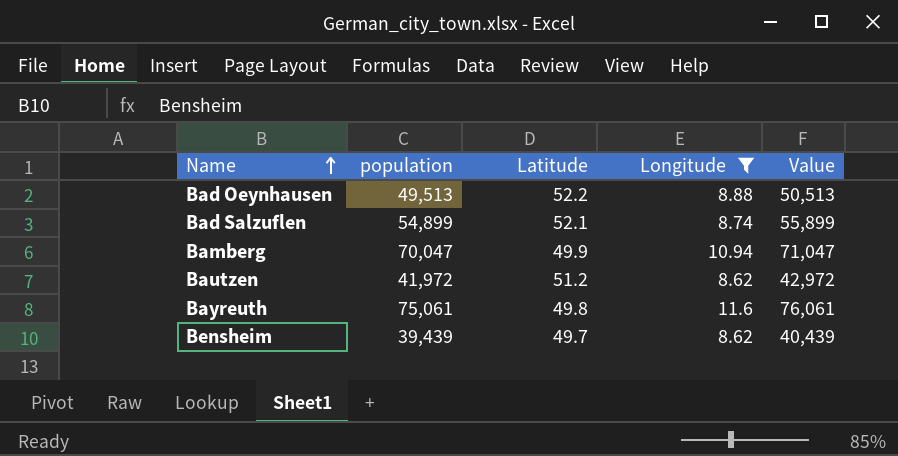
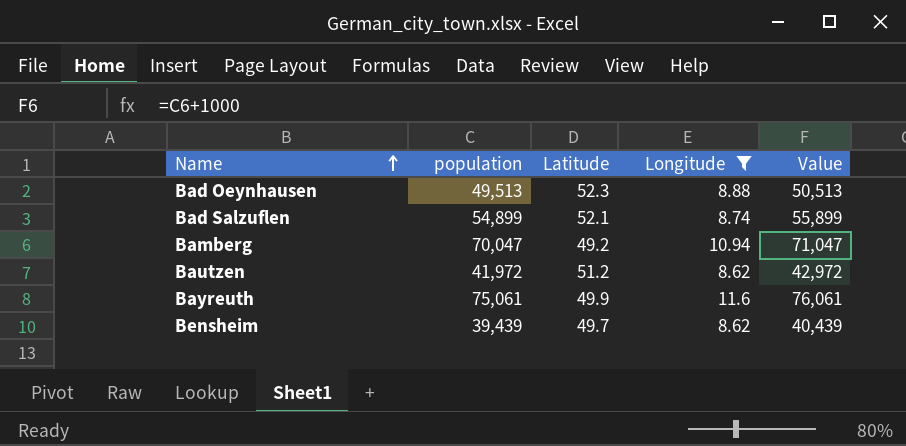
Bad Oeynhausen | Latitude: 52.2 -> 52.3
Bamberg | Latitude: 49.9 -> 49.2
Bayreuth | Latitude: 49.8 -> 49.9

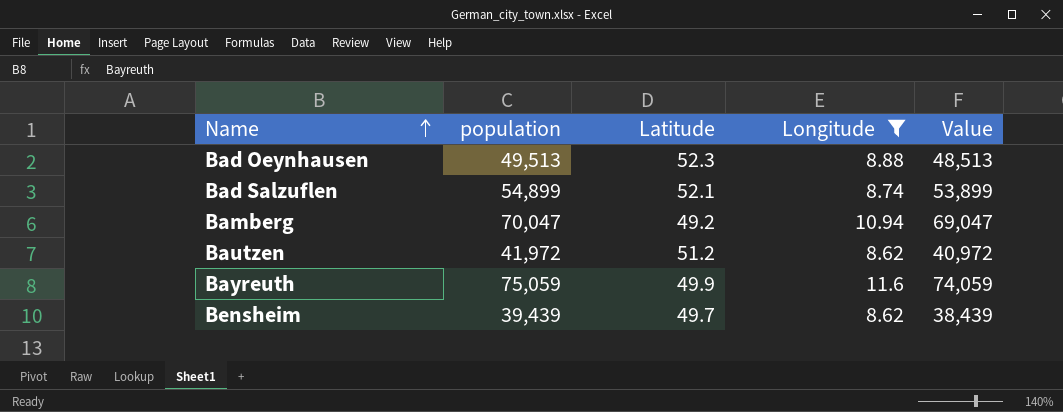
column Value | formula: [population] + 1000 -> [population] - 1000
Bayreuth | population: 75,061 -> 75,059

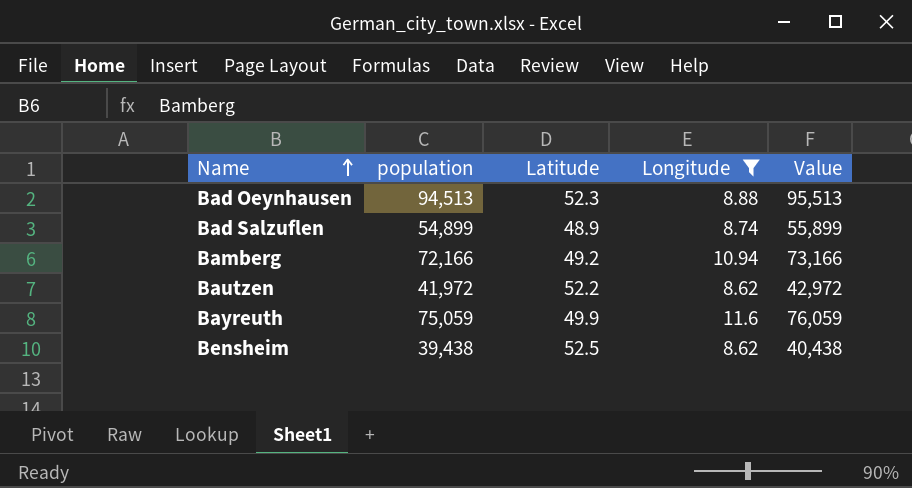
column Value | formula: [population] - 1000 -> [population] + 1000
Bad Oeynhausen | population: 49,513 -> 94,513
Bad Salzuflen | Latitude: 52.1 -> 48.9
Bamberg | population: 70,047 -> 72,166
Bautzen | Latitude: 51.2 -> 52.2
Bensheim | population: 39,439 -> 39,438
Bensheim | Latitude: 49.7 -> 52.5

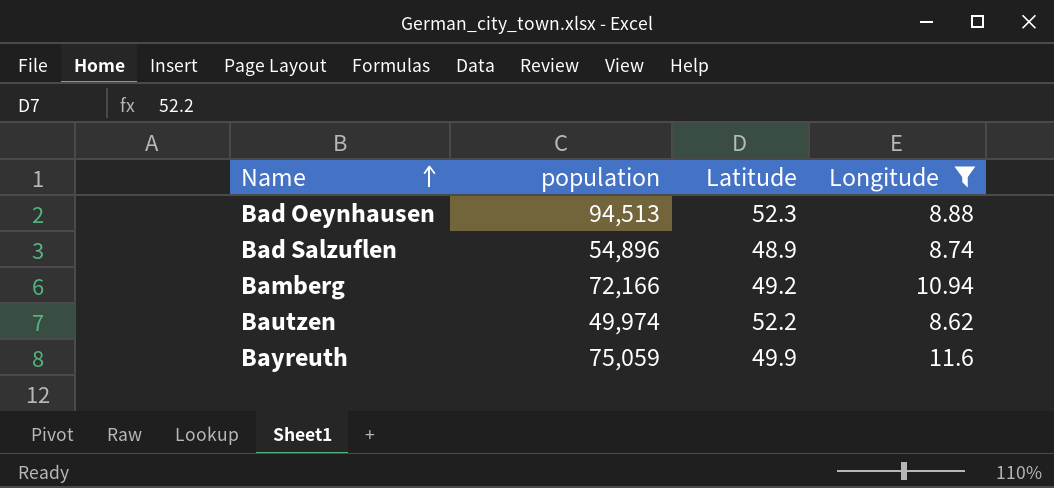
column Value | formula: [population] + 1000 -> none
row Bensheim: 39,438 | 52.5 | 8.62 | 40,438 -> none
Bad Salzuflen | population: 54,899 -> 54,896
Bautzen | population: 41,972 -> 49,974

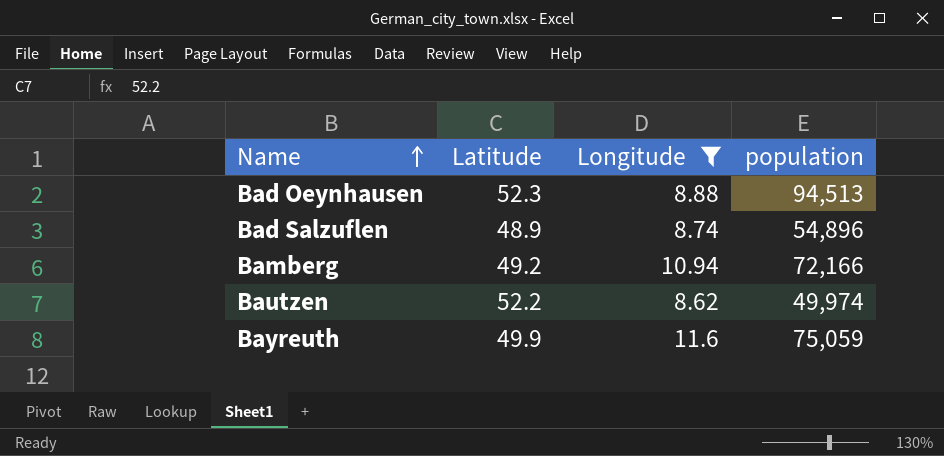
column population | position: 2 -> 4

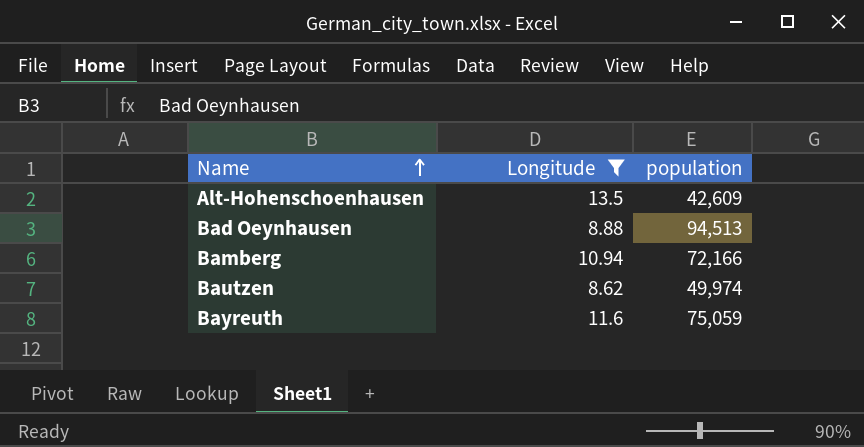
column Latitude | position: 2 -> none
row Bad Salzuflen: 48.9 | 8.74 | 54,896 -> none
row Alt-Hohenschoenhausen: none -> 13.5 | 42,609

